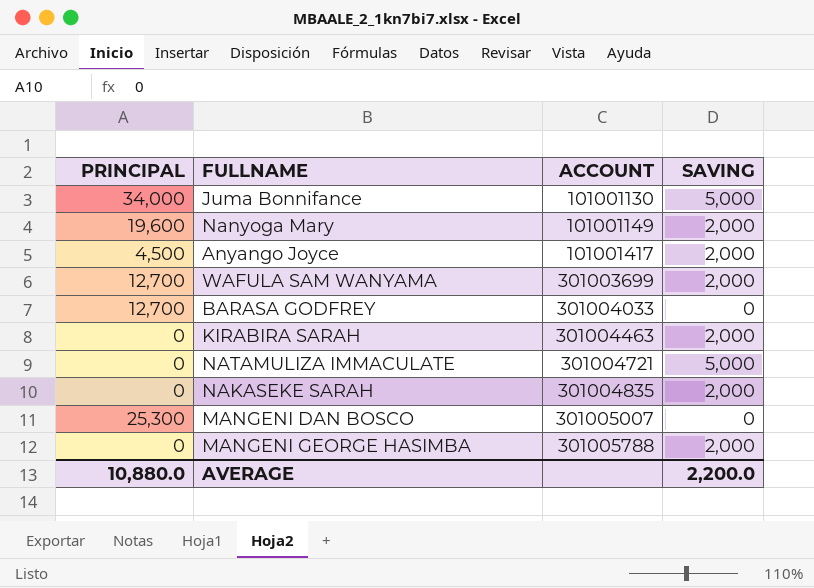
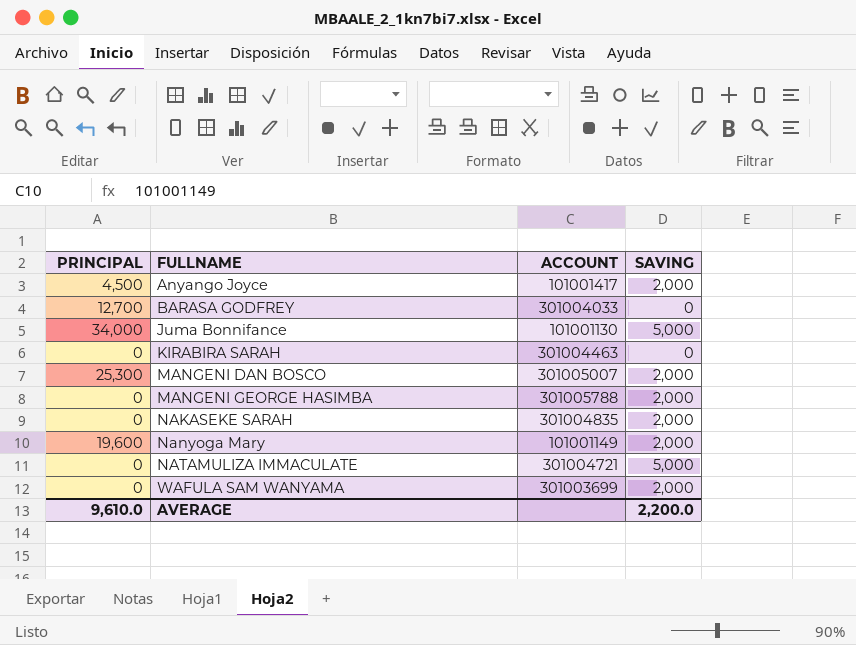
row order: ACCOUNT ascending -> FULLNAME ascending
KIRABIRA SARAH | SAVING: 2,000 -> 0
MANGENI DAN BOSCO | SAVING: 0 -> 2,000
WAFULA SAM WANYAMA | PRINCIPAL: 12,700 -> 0
AVERAGE | PRINCIPAL: 10,880.0 -> 9,610.0

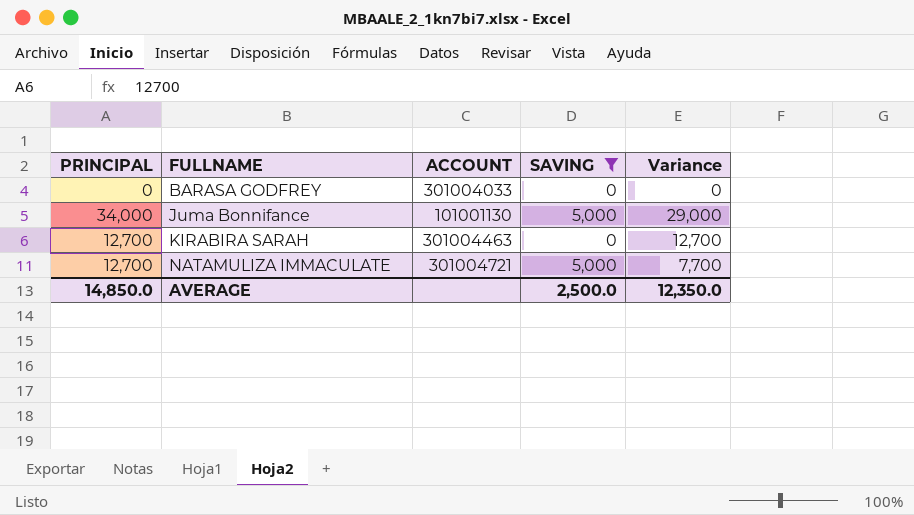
filter: none -> SAVING != 2,000
column Variance | formula: none -> [PRINCIPAL] - [SAVING]
BARASA GODFREY | PRINCIPAL: 12,700 -> 0
KIRABIRA SARAH | PRINCIPAL: 0 -> 12,700
NATAMULIZA IMMACULATE | PRINCIPAL: 0 -> 12,700
AVERAGE | PRINCIPAL: 9,610.0 -> 14,850.0
AVERAGE | SAVING: 2,200.0 -> 2,500.0

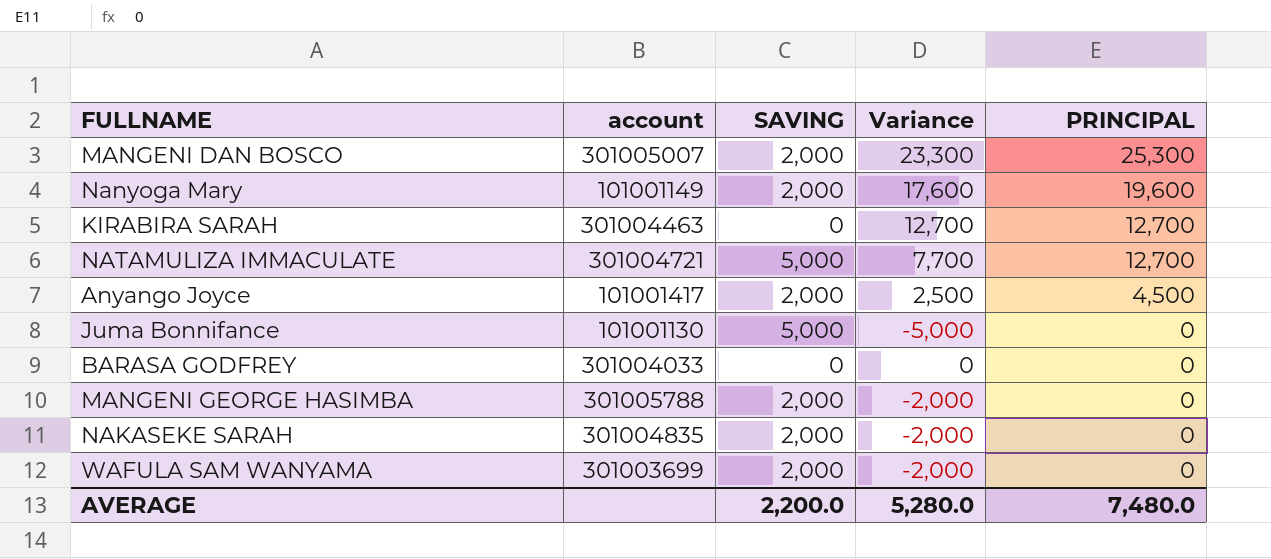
filter: SAVING != 2,000 -> none
row order: FULLNAME ascending -> PRINCIPAL descending
column name: ACCOUNT -> account
column PRINCIPAL | position: 1 -> 5
Juma Bonnifance | Variance: 29,000 -> -5,000
Juma Bonnifance | PRINCIPAL: 34,000 -> 0
AVERAGE | SAVING: 2,500.0 -> 2,200.0
AVERAGE | Variance: 12,350.0 -> 5,280.0
AVERAGE | PRINCIPAL: 14,850.0 -> 7,480.0

